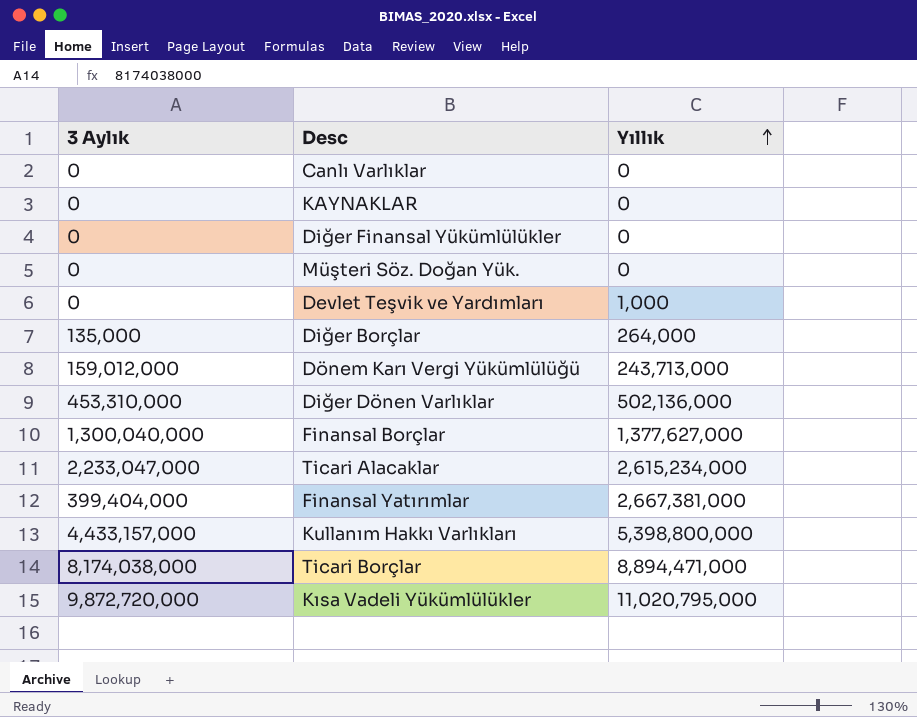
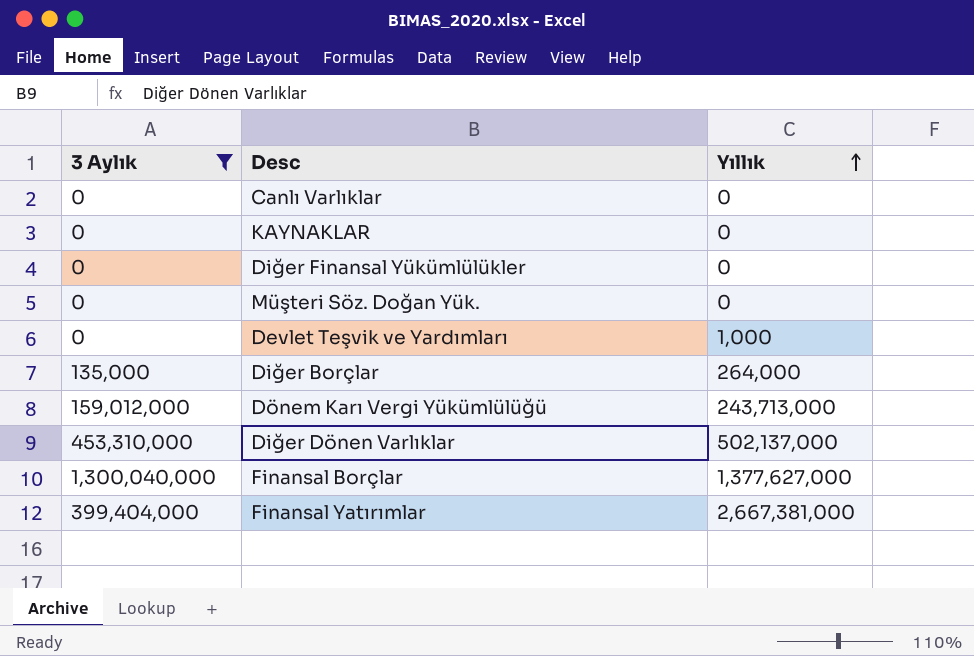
filter: none -> 3 Aylık <= 1,300,040,000
Diğer Dönen Varlıklar | Yıllık: 502,136,000 -> 502,137,000

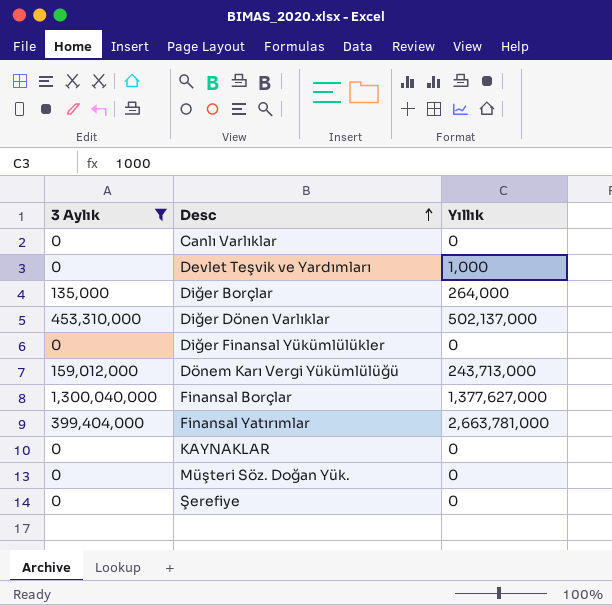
row order: Yıllık ascending -> Desc ascending
Finansal Yatırımlar | Yıllık: 2,667,381,000 -> 2,663,781,000
row Şerefiye: none -> 0 | 0

